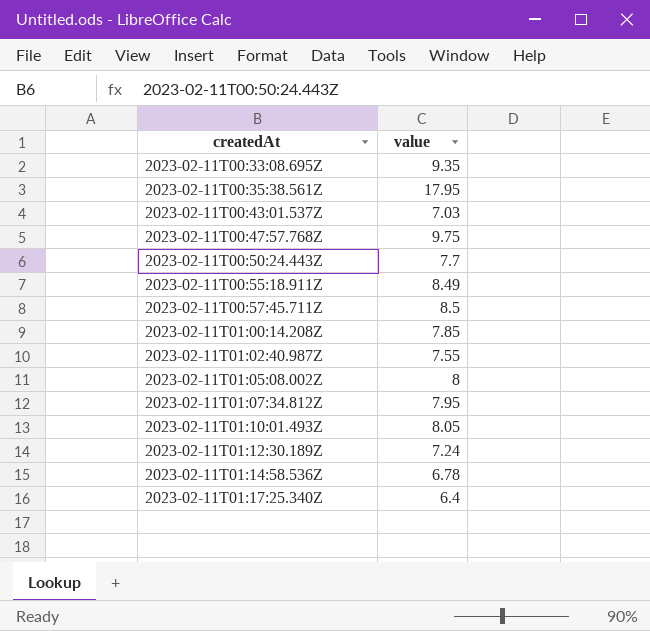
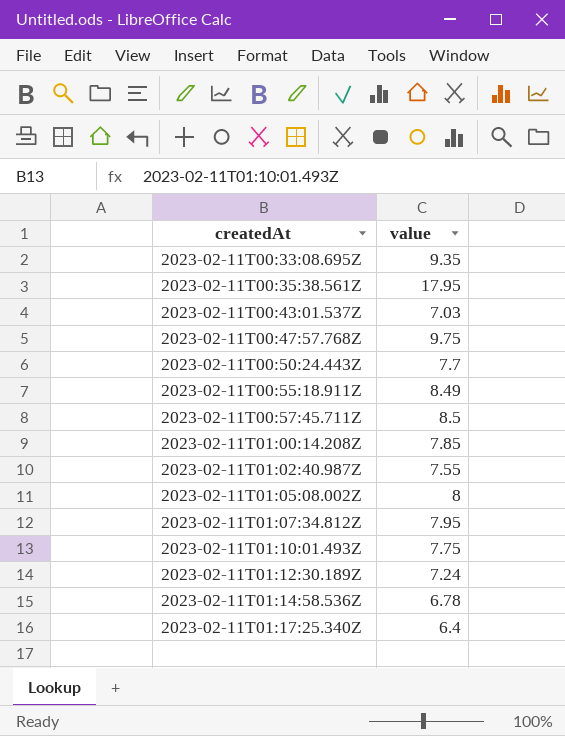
2023-02-11T01:10:01.493Z | value: 8.05 -> 7.75

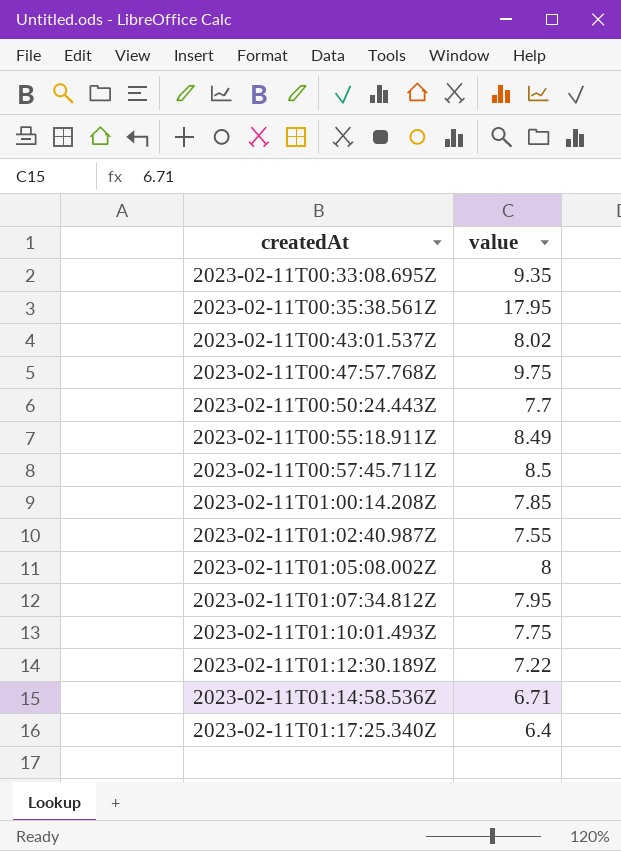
2023-02-11T00:43:01.537Z | value: 7.03 -> 8.02
2023-02-11T01:12:30.189Z | value: 7.24 -> 7.22
2023-02-11T01:14:58.536Z | value: 6.78 -> 6.71

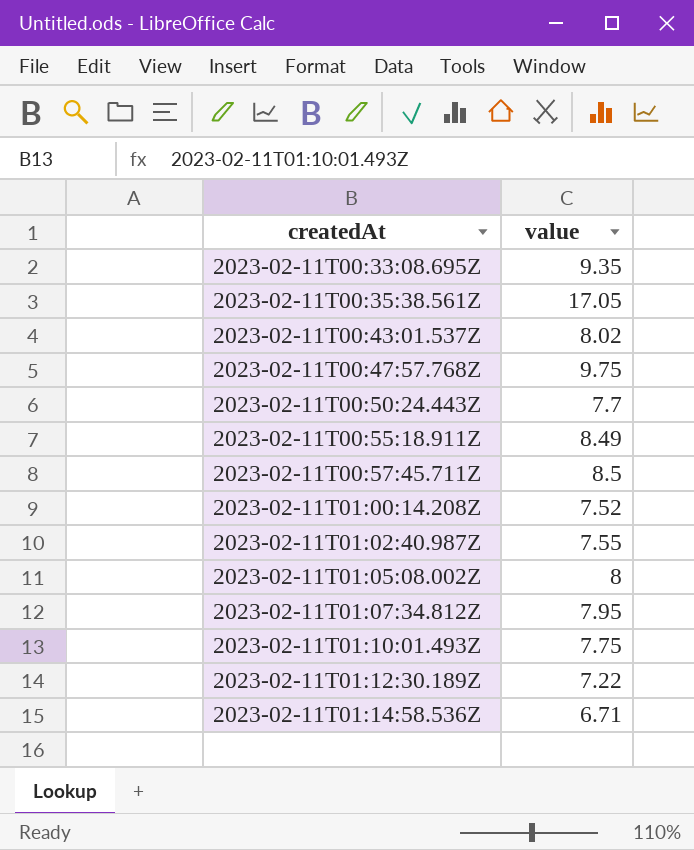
row 2023-02-11T01:17:25.340Z: 6.4 -> none
2023-02-11T00:35:38.561Z | value: 17.95 -> 17.05
2023-02-11T01:00:14.208Z | value: 7.85 -> 7.52

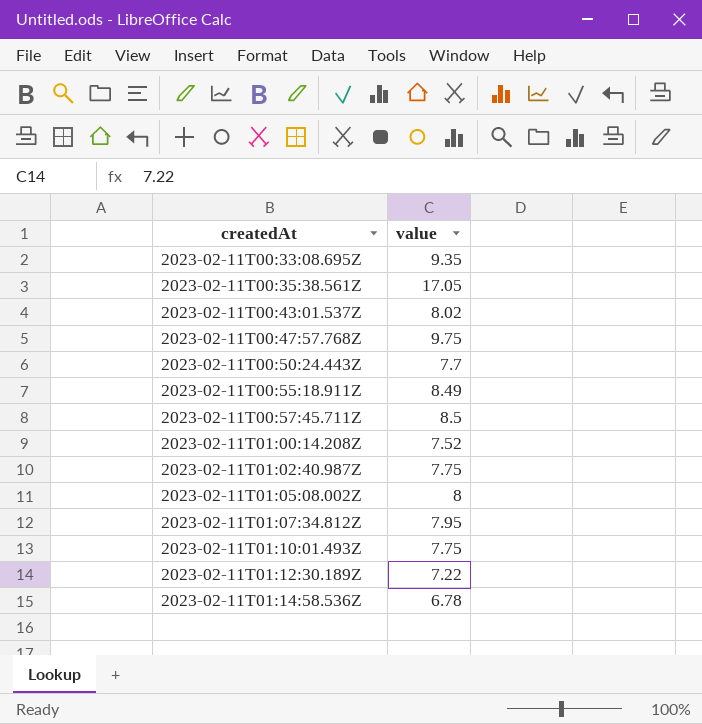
2023-02-11T01:02:40.987Z | value: 7.55 -> 7.75
2023-02-11T01:14:58.536Z | value: 6.71 -> 6.78

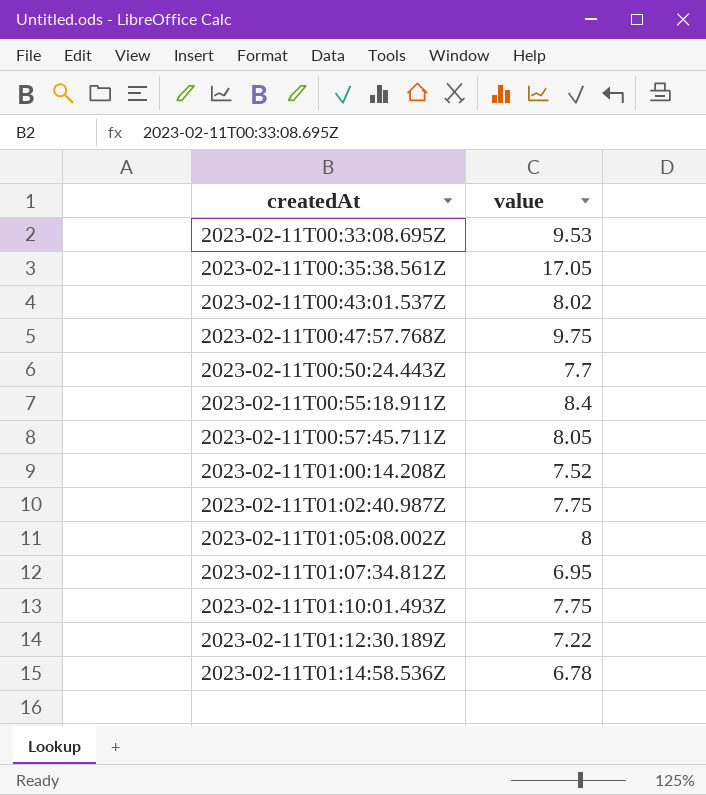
2023-02-11T00:33:08.695Z | value: 9.35 -> 9.53
2023-02-11T00:55:18.911Z | value: 8.49 -> 8.4
2023-02-11T00:57:45.711Z | value: 8.5 -> 8.05
2023-02-11T01:07:34.812Z | value: 7.95 -> 6.95

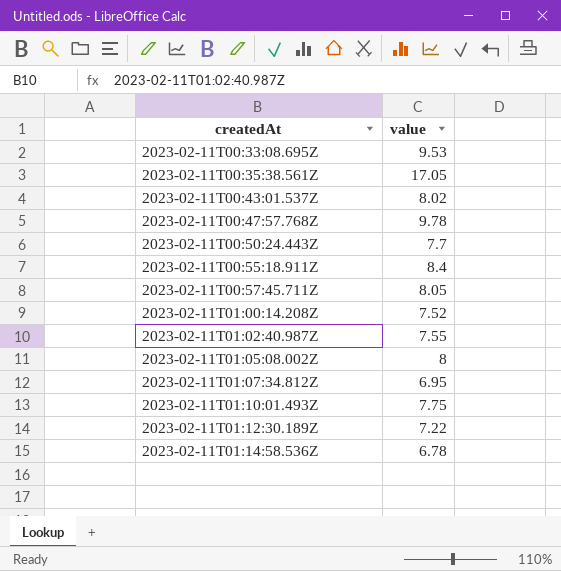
2023-02-11T00:47:57.768Z | value: 9.75 -> 9.78
2023-02-11T01:02:40.987Z | value: 7.75 -> 7.55

